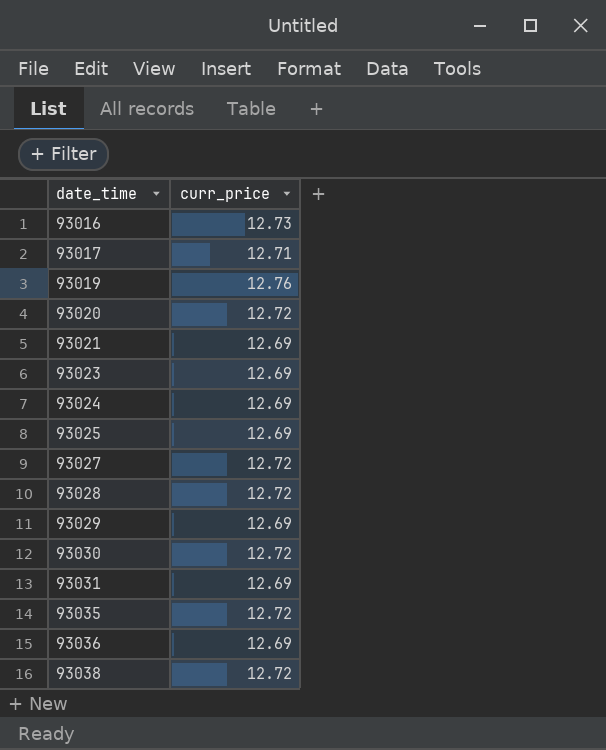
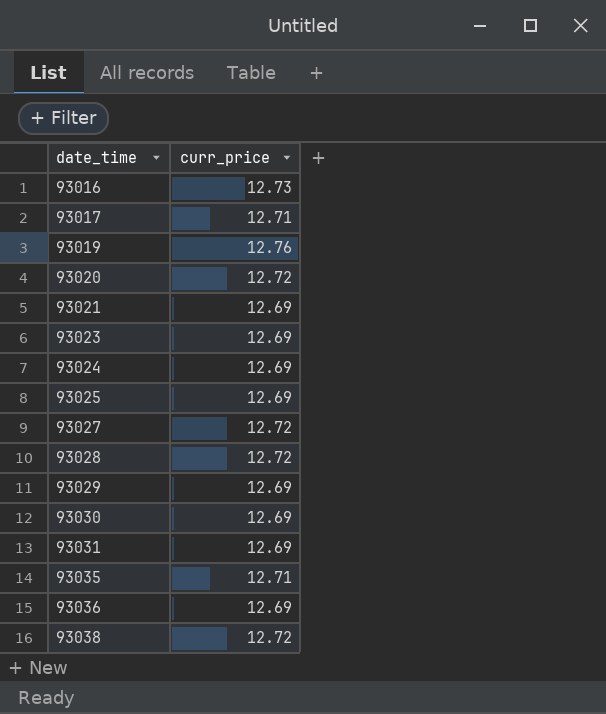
93030 | curr_price: 12.72 -> 12.69
93035 | curr_price: 12.72 -> 12.71

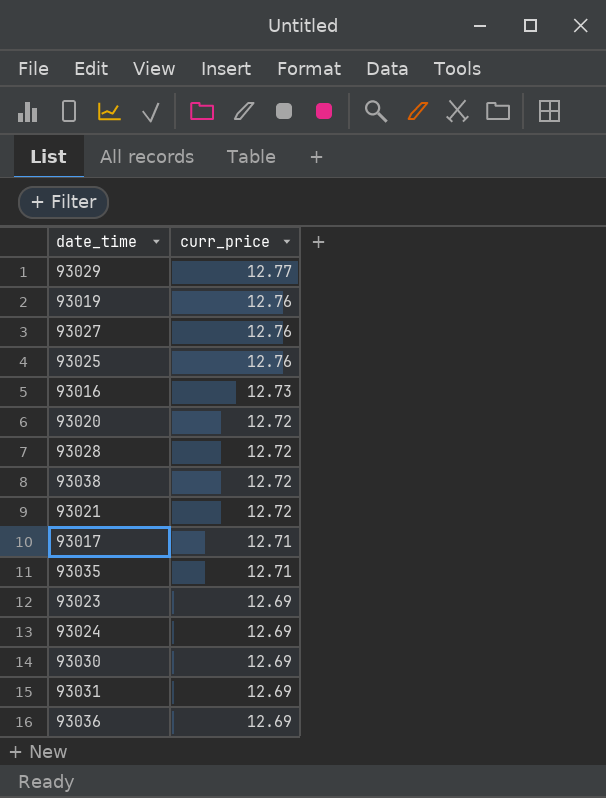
row order: date_time ascending -> curr_price descending
93029 | curr_price: 12.69 -> 12.77
93027 | curr_price: 12.72 -> 12.76
93025 | curr_price: 12.69 -> 12.76
93021 | curr_price: 12.69 -> 12.72

